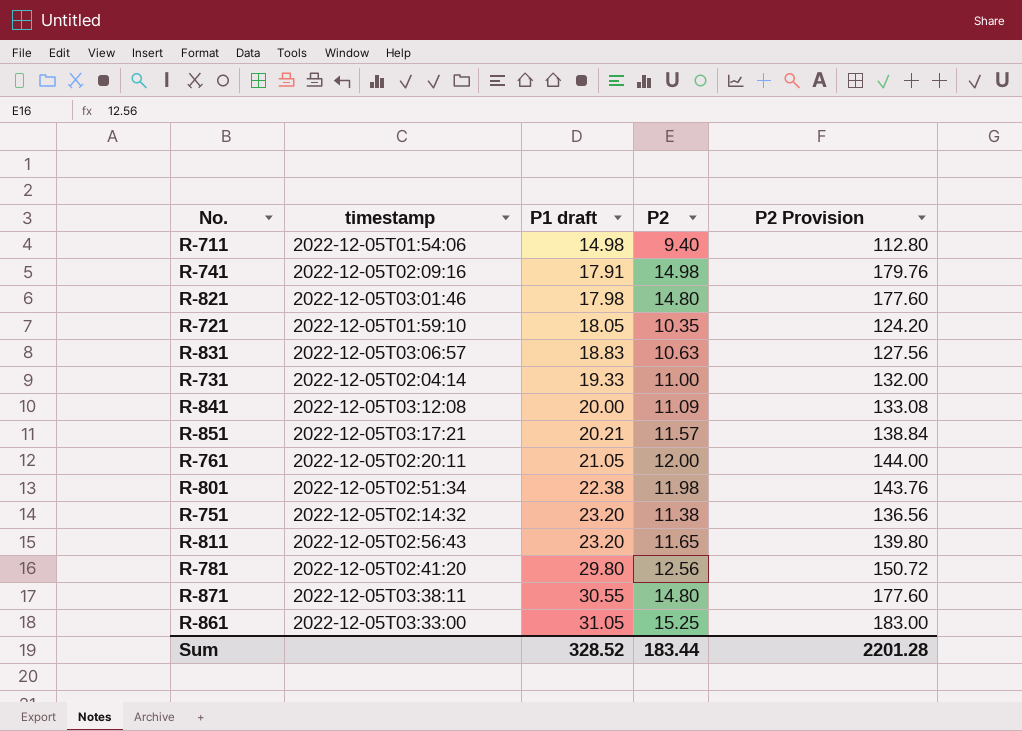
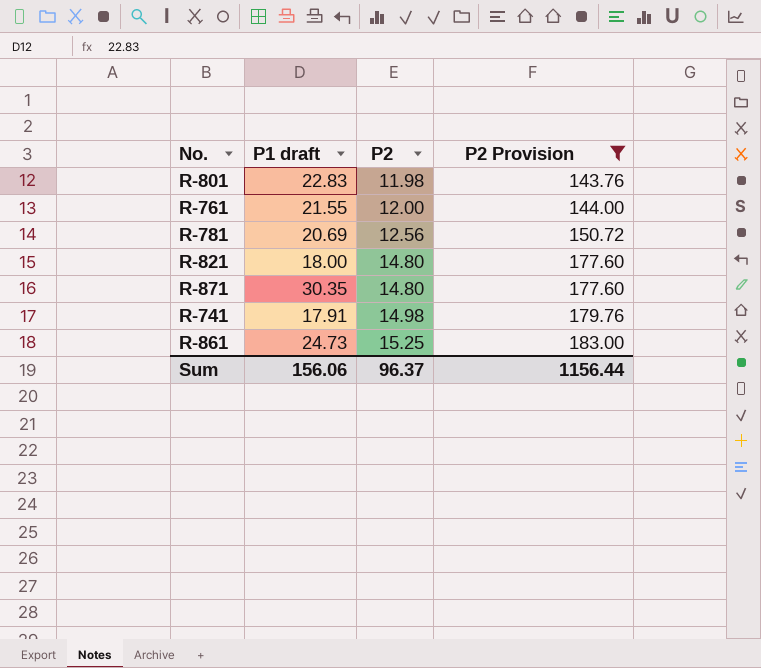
filter: none -> P2 Provision >= 143.76
row order: P1 draft ascending -> P2 ascending
column timestamp | position: 2 -> none
R-801 | P1 draft: 22.38 -> 22.83
R-761 | P1 draft: 21.05 -> 21.55
R-781 | P1 draft: 29.80 -> 20.69
R-821 | P1 draft: 17.98 -> 18.00
R-871 | P1 draft: 30.55 -> 30.35
R-861 | P1 draft: 31.05 -> 24.73
Sum | P1 draft: 328.52 -> 156.06
Sum | P2: 183.44 -> 96.37
Sum | P2 Provision: 2201.28 -> 1156.44

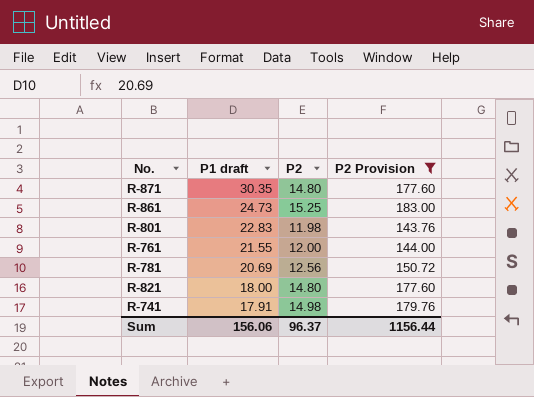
row order: P2 ascending -> P1 draft descending

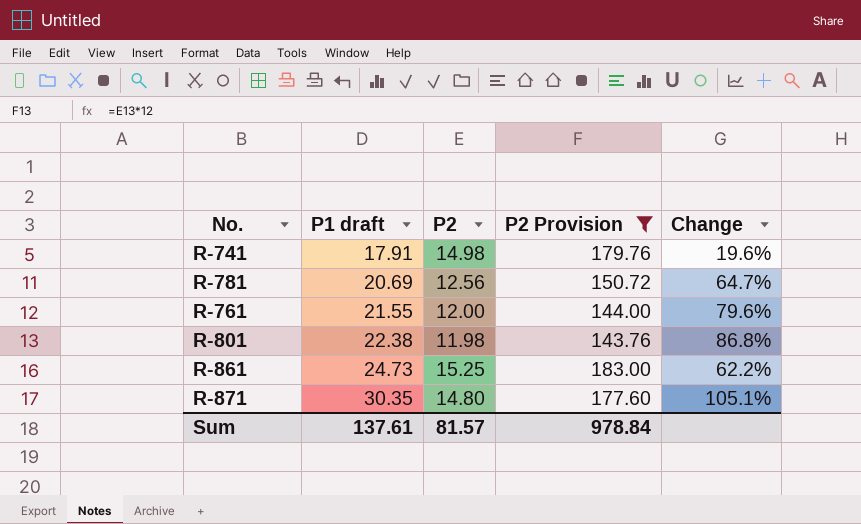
row order: P1 draft descending -> P1 draft ascending
column Change | formula: none -> ([P1 draft] - [P2]) / [P2]
row R-821: 18.00 | 14.80 | 177.60 -> none
R-801 | P1 draft: 22.83 -> 22.38
Sum | P1 draft: 156.06 -> 137.61
Sum | P2: 96.37 -> 81.57
Sum | P2 Provision: 1156.44 -> 978.84

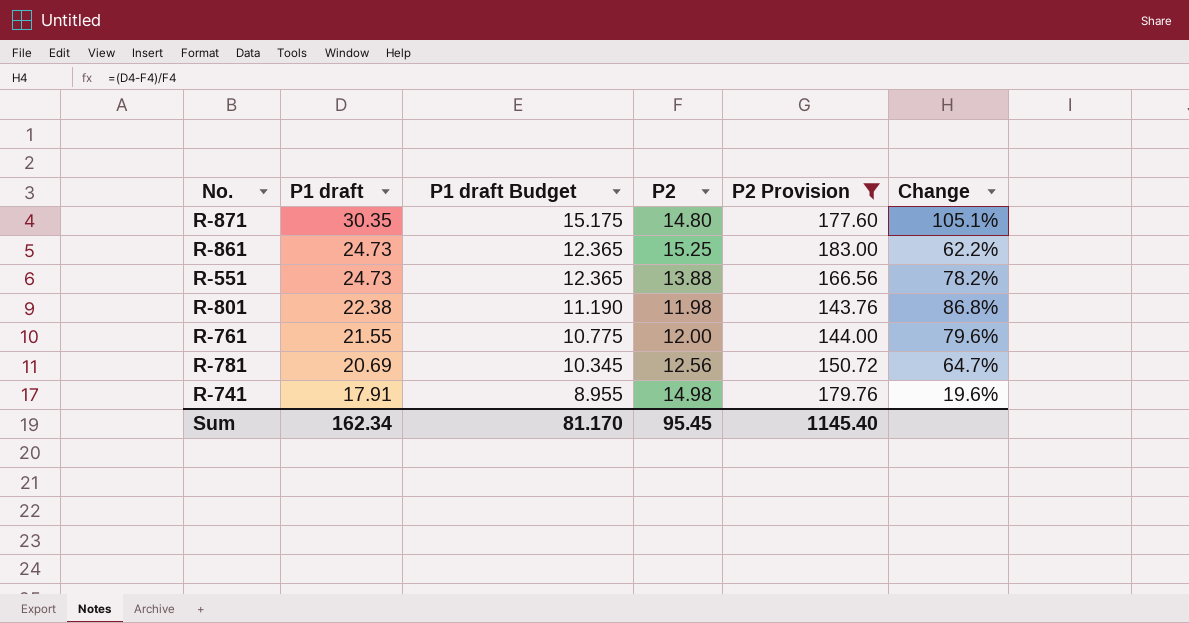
row order: P1 draft ascending -> P1 draft descending
column P1 draft Budget | formula: none -> [P1 draft] * 0.5
row R-551: none -> 24.73 | 12.365 | 13.88 | 166.56 | 78.2%
Sum | P1 draft: 137.61 -> 162.34
Sum | P2: 81.57 -> 95.45
Sum | P2 Provision: 978.84 -> 1145.40

